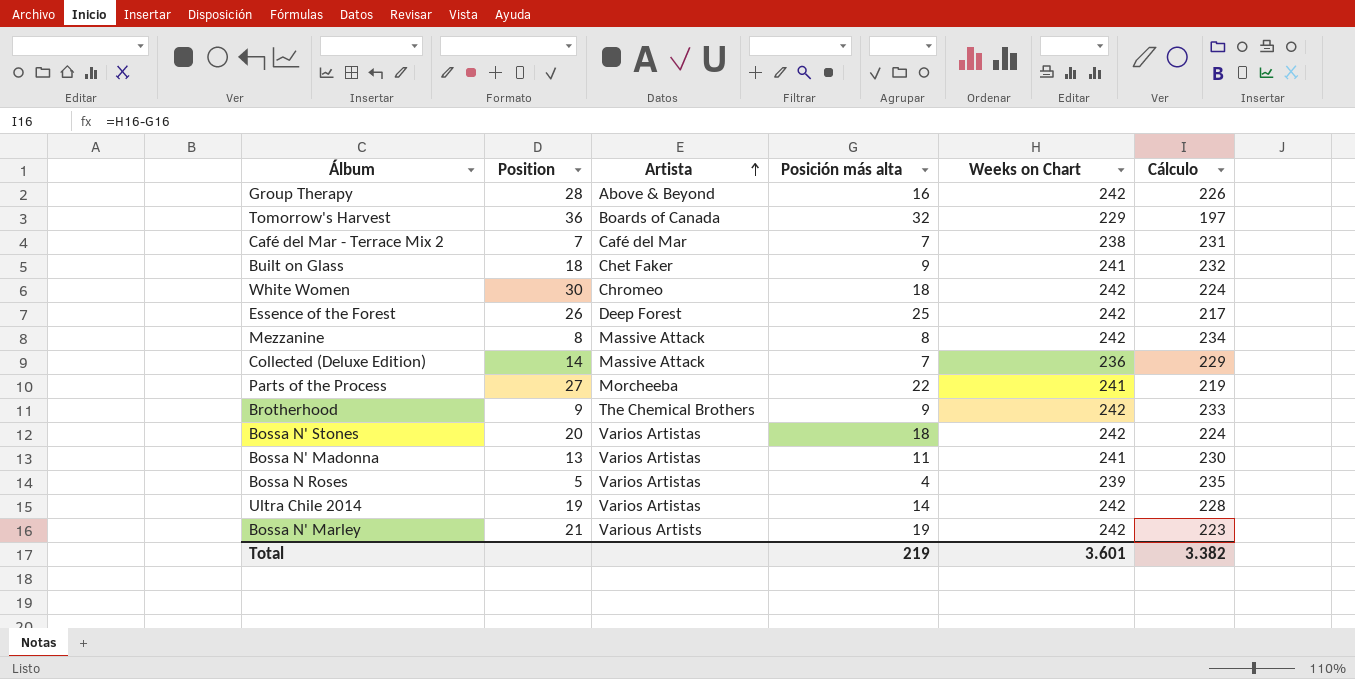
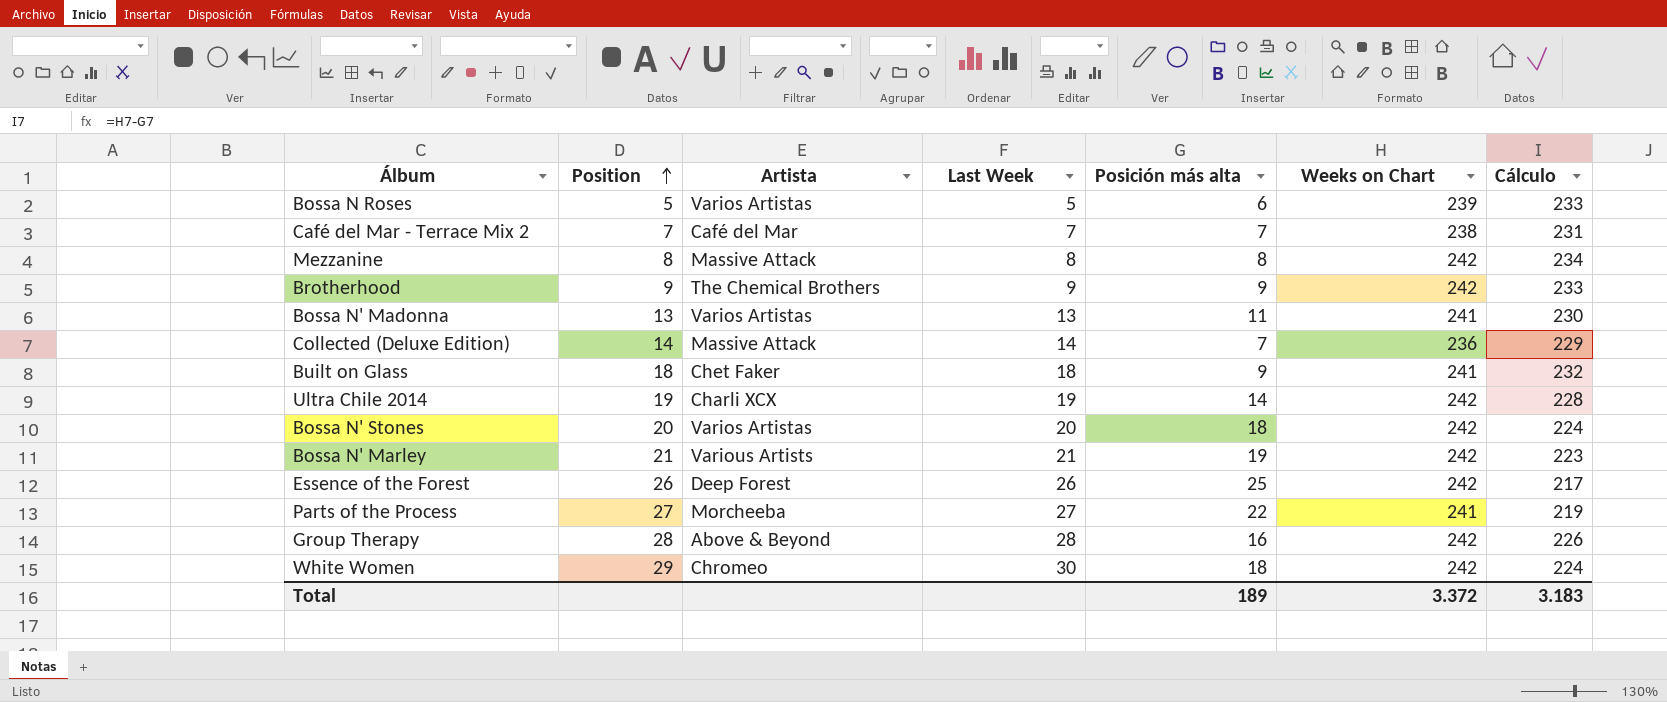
row order: Artista ascending -> Position ascending
column Last Week | position: none -> 4
row Tomorrow's Harvest: 36 | Boards of Canada | 32 | 229 | 197 -> none
Bossa N Roses | Posición más alta: 4 -> 6
Bossa N Roses | Cálculo: 235 -> 233
Ultra Chile 2014 | Artista: Varios Artistas -> Charli XCX
White Women | Position: 30 -> 29
Total | Posición más alta: 219 -> 189
Total | Weeks on Chart: 3.601 -> 3.372
Total | Cálculo: 3.382 -> 3.183

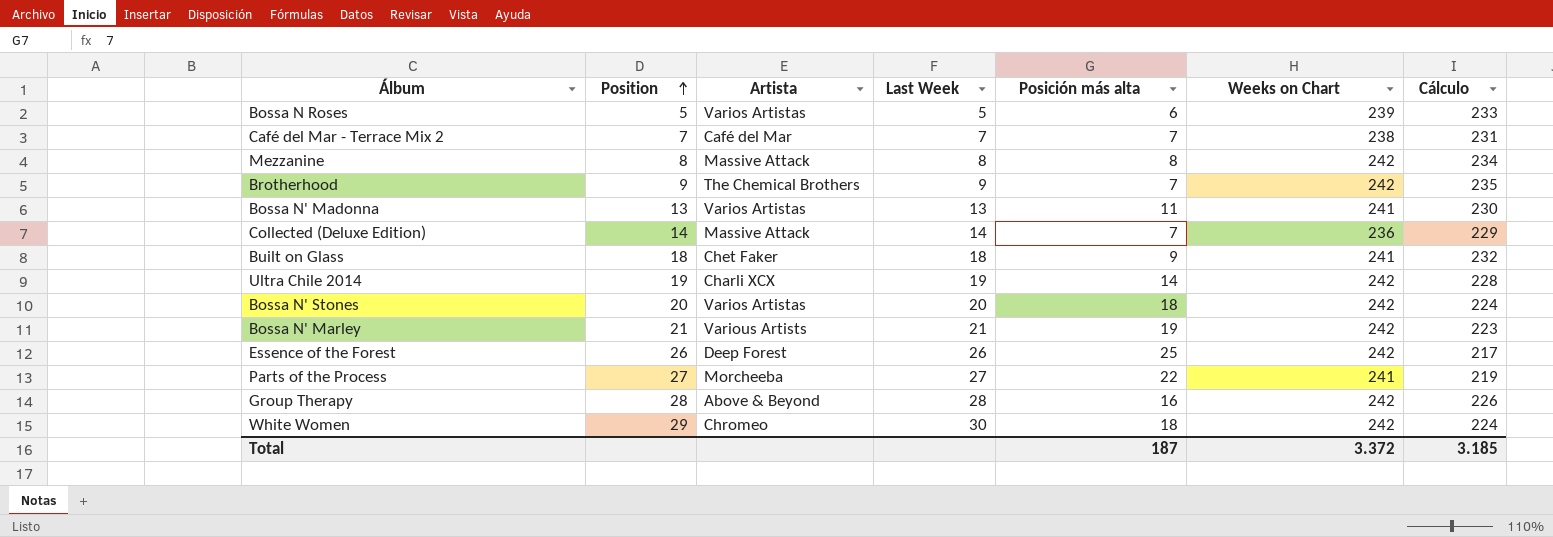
Brotherhood | Posición más alta: 9 -> 7
Brotherhood | Cálculo: 233 -> 235
Total | Posición más alta: 189 -> 187
Total | Cálculo: 3.183 -> 3.185

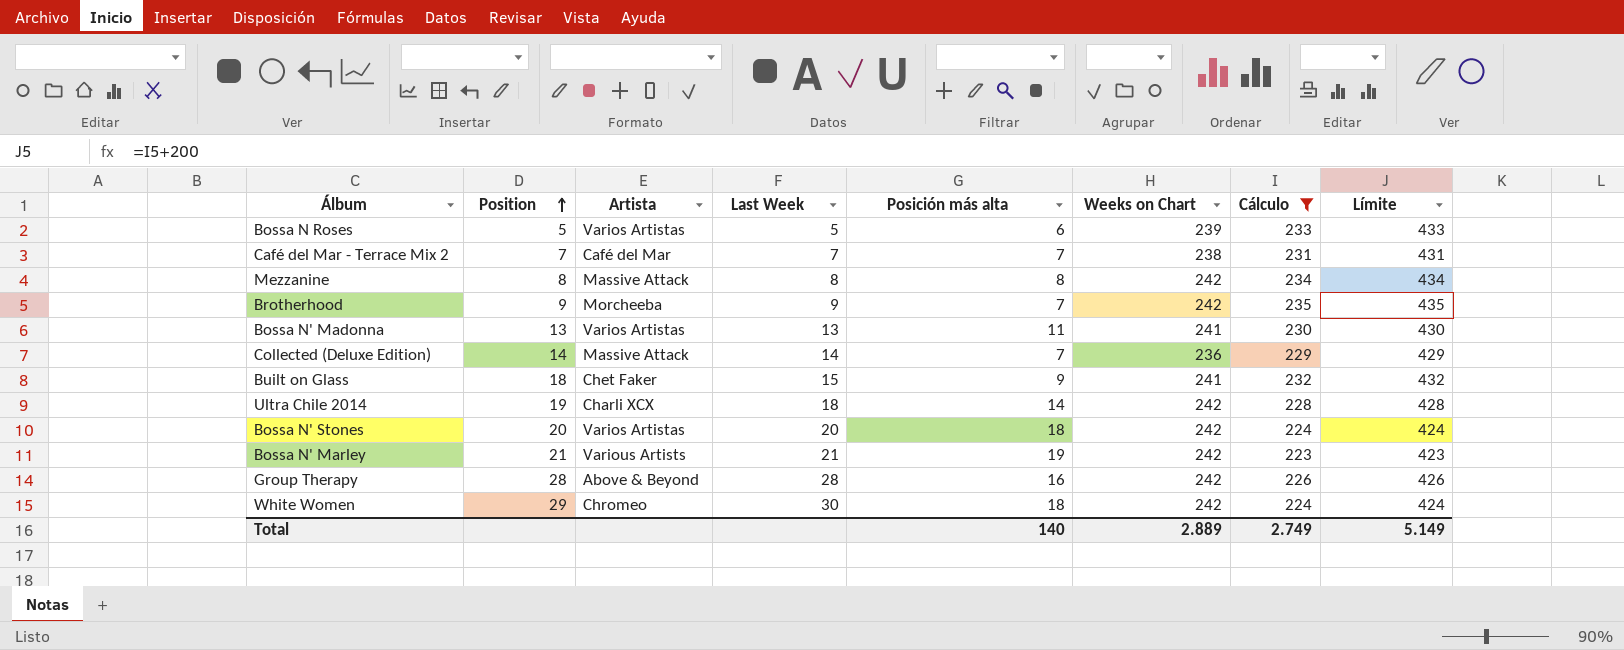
filter: none -> Cálculo >= 223
column Límite | formula: none -> [Cálculo] + 200
Brotherhood | Artista: The Chemical Brothers -> Morcheeba
Built on Glass | Last Week: 18 -> 15
Ultra Chile 2014 | Last Week: 19 -> 18
Total | Posición más alta: 187 -> 140
Total | Weeks on Chart: 3.372 -> 2.889
Total | Cálculo: 3.185 -> 2.749

